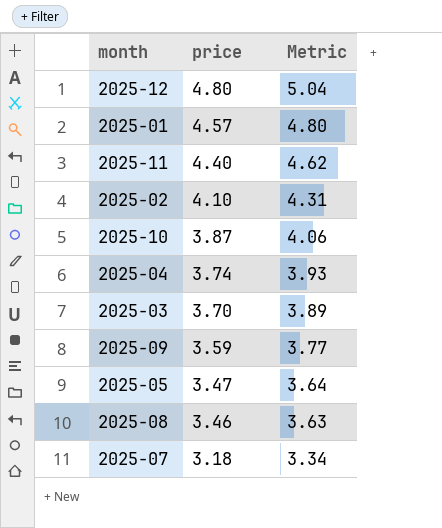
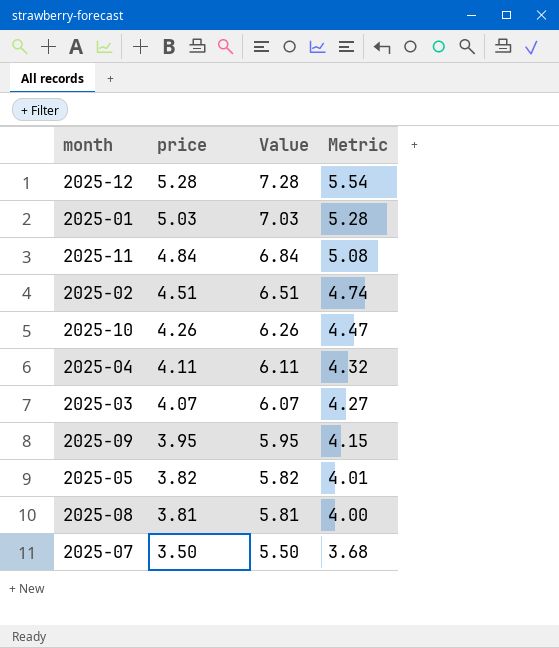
column Value | formula: none -> [price] + 2
2025-12 | price: 4.80 -> 5.28
2025-12 | Metric: 5.04 -> 5.54
2025-01 | price: 4.57 -> 5.03
2025-01 | Metric: 4.80 -> 5.28
2025-11 | price: 4.40 -> 4.84
2025-11 | Metric: 4.62 -> 5.08
2025-02 | price: 4.10 -> 4.51
2025-02 | Metric: 4.31 -> 4.74
2025-10 | price: 3.87 -> 4.26
2025-10 | Metric: 4.06 -> 4.47
2025-04 | price: 3.74 -> 4.11
2025-04 | Metric: 3.93 -> 4.32
2025-03 | price: 3.70 -> 4.07
2025-03 | Metric: 3.89 -> 4.27
2025-09 | price: 3.59 -> 3.95
2025-09 | Metric: 3.77 -> 4.15
2025-05 | price: 3.47 -> 3.82
2025-05 | Metric: 3.64 -> 4.01
2025-08 | price: 3.46 -> 3.81
2025-08 | Metric: 3.63 -> 4.00
2025-07 | price: 3.18 -> 3.50
2025-07 | Metric: 3.34 -> 3.68

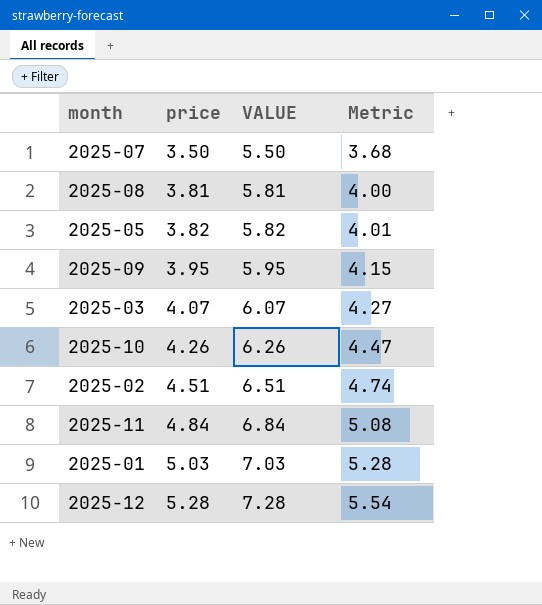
row order: price descending -> price ascending
column name: Value -> VALUE
row 2025-04: 4.11 | 6.11 | 4.32 -> none

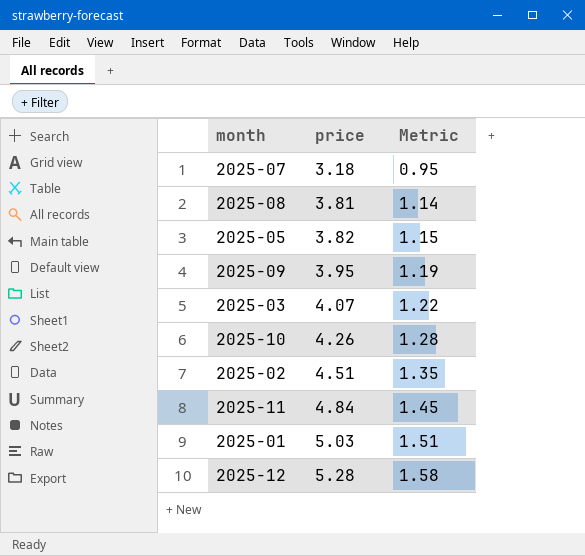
column VALUE | formula: [price] + 2 -> none
column Metric | formula: [price] * 1.05 -> [price] * 0.3
2025-07 | price: 3.50 -> 3.18

